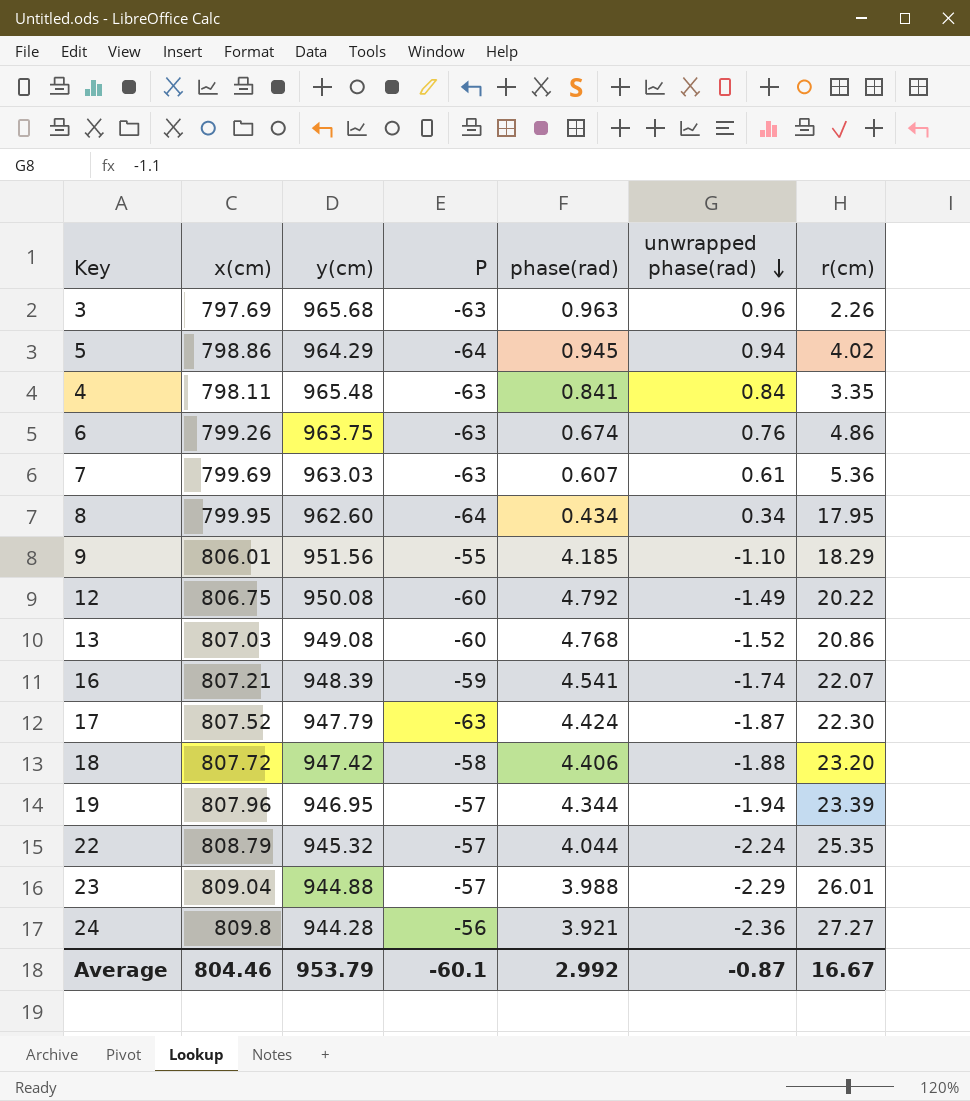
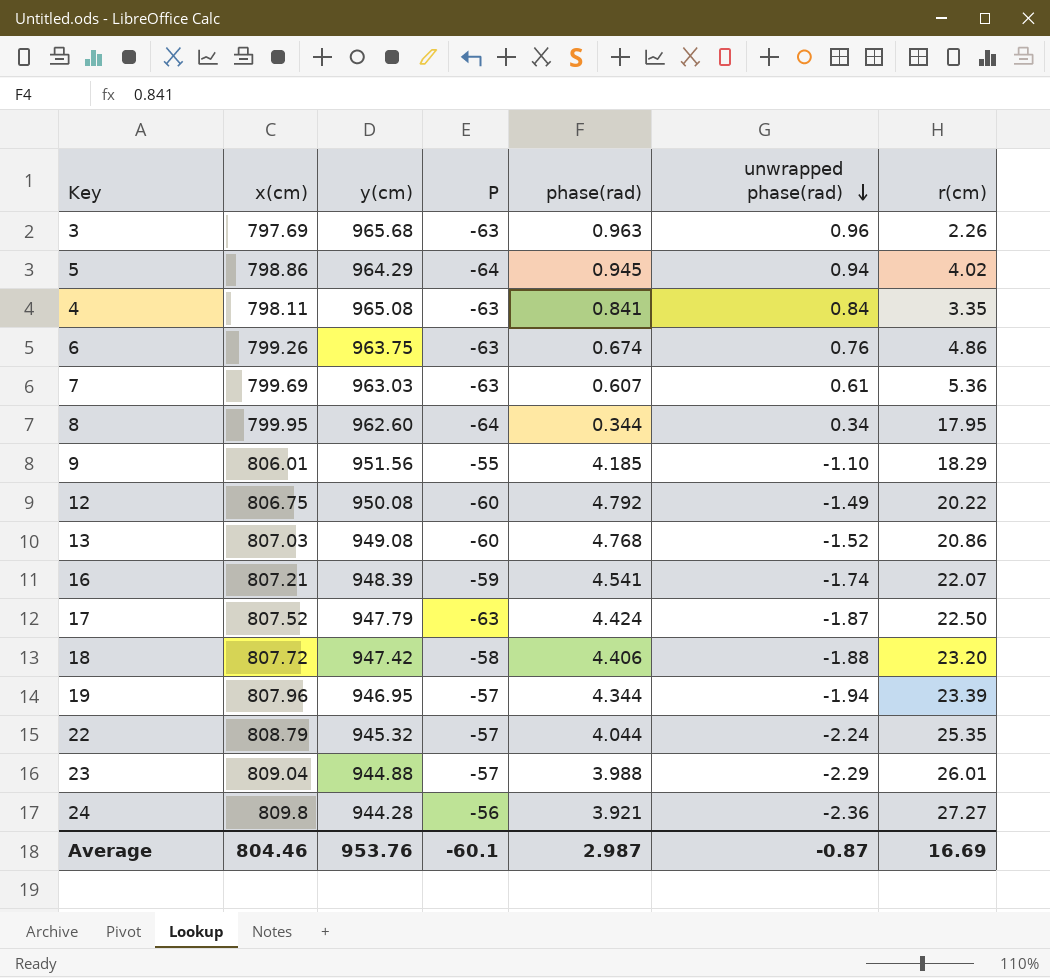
4 | y(cm): 965.48 -> 965.08
8 | phase(rad): 0.434 -> 0.344
17 | r(cm): 22.30 -> 22.50
Average | y(cm): 953.79 -> 953.76
Average | phase(rad): 2.992 -> 2.987
Average | r(cm): 16.67 -> 16.69

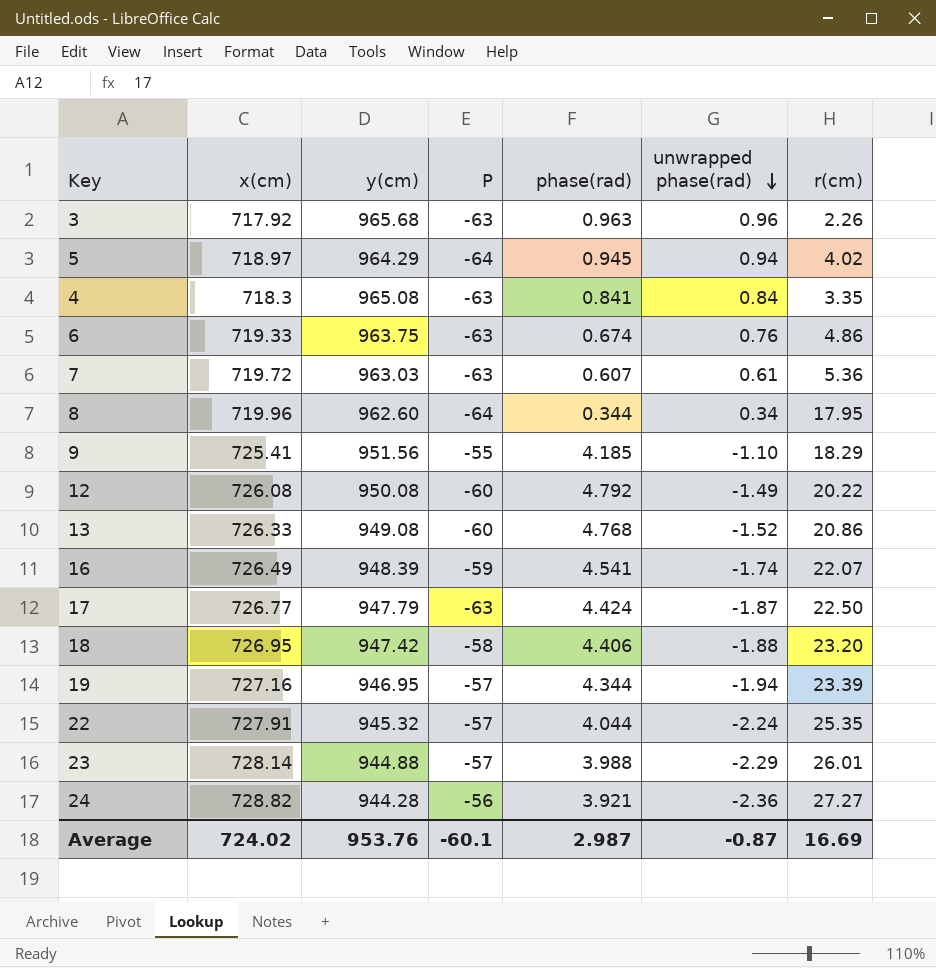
3 | x(cm): 797.69 -> 717.92
5 | x(cm): 798.86 -> 718.97
4 | x(cm): 798.11 -> 718.3
6 | x(cm): 799.26 -> 719.33
7 | x(cm): 799.69 -> 719.72
8 | x(cm): 799.95 -> 719.96
9 | x(cm): 806.01 -> 725.41
12 | x(cm): 806.75 -> 726.08
13 | x(cm): 807.03 -> 726.33
16 | x(cm): 807.21 -> 726.49
17 | x(cm): 807.52 -> 726.77
18 | x(cm): 807.72 -> 726.95
19 | x(cm): 807.96 -> 727.16
22 | x(cm): 808.79 -> 727.91
23 | x(cm): 809.04 -> 728.14
24 | x(cm): 809.8 -> 728.82
Average | x(cm): 804.46 -> 724.02

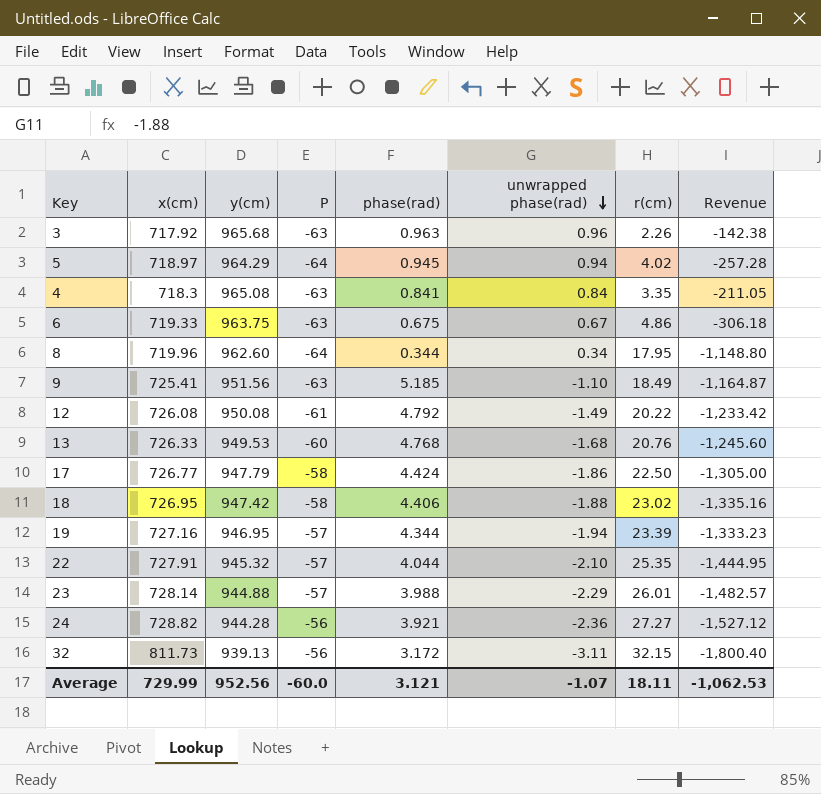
column Revenue | formula: none -> [P] * [r(cm)]
row 7: 719.72 | 963.03 | -63 | 0.607 | 0.61 | 5.36 -> none
row 16: 726.49 | 948.39 | -59 | 4.541 | -1.74 | 22.07 -> none
6 | phase(rad): 0.674 -> 0.675
6 | unwrapped phase(rad): 0.76 -> 0.67
9 | P: -55 -> -63
9 | phase(rad): 4.185 -> 5.185
9 | r(cm): 18.29 -> 18.49
12 | P: -60 -> -61
13 | y(cm): 949.08 -> 949.53
13 | unwrapped phase(rad): -1.52 -> -1.68
13 | r(cm): 20.86 -> 20.76
17 | P: -63 -> -58
17 | unwrapped phase(rad): -1.87 -> -1.86
18 | r(cm): 23.20 -> 23.02
22 | unwrapped phase(rad): -2.24 -> -2.10
row 32: none -> 811.73 | 939.13 | -56 | 3.172 | -3.11 | 32.15 | -1,800.40
Average | x(cm): 724.02 -> 729.99
Average | y(cm): 953.76 -> 952.56
Average | P: -60.1 -> -60.0
Average | phase(rad): 2.987 -> 3.121
Average | unwrapped phase(rad): -0.87 -> -1.07
Average | r(cm): 16.69 -> 18.11

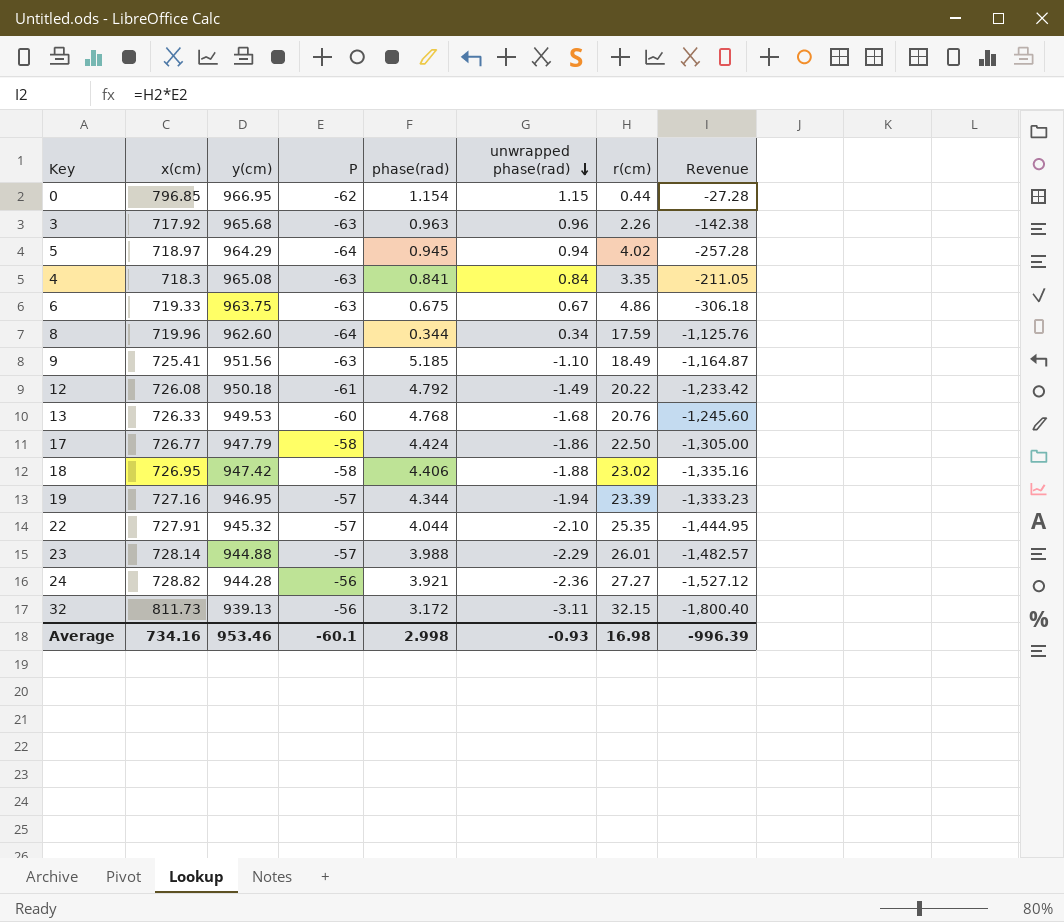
row 0: none -> 796.85 | 966.95 | -62 | 1.154 | 1.15 | 0.44 | -27.28
8 | r(cm): 17.95 -> 17.59
8 | Revenue: -1,148.80 -> -1,125.76
12 | y(cm): 950.08 -> 950.18
Average | x(cm): 729.99 -> 734.16
Average | y(cm): 952.56 -> 953.46
Average | P: -60.0 -> -60.1
Average | phase(rad): 3.121 -> 2.998
Average | unwrapped phase(rad): -1.07 -> -0.93
Average | r(cm): 18.11 -> 16.98
Average | Revenue: -1,062.53 -> -996.39

